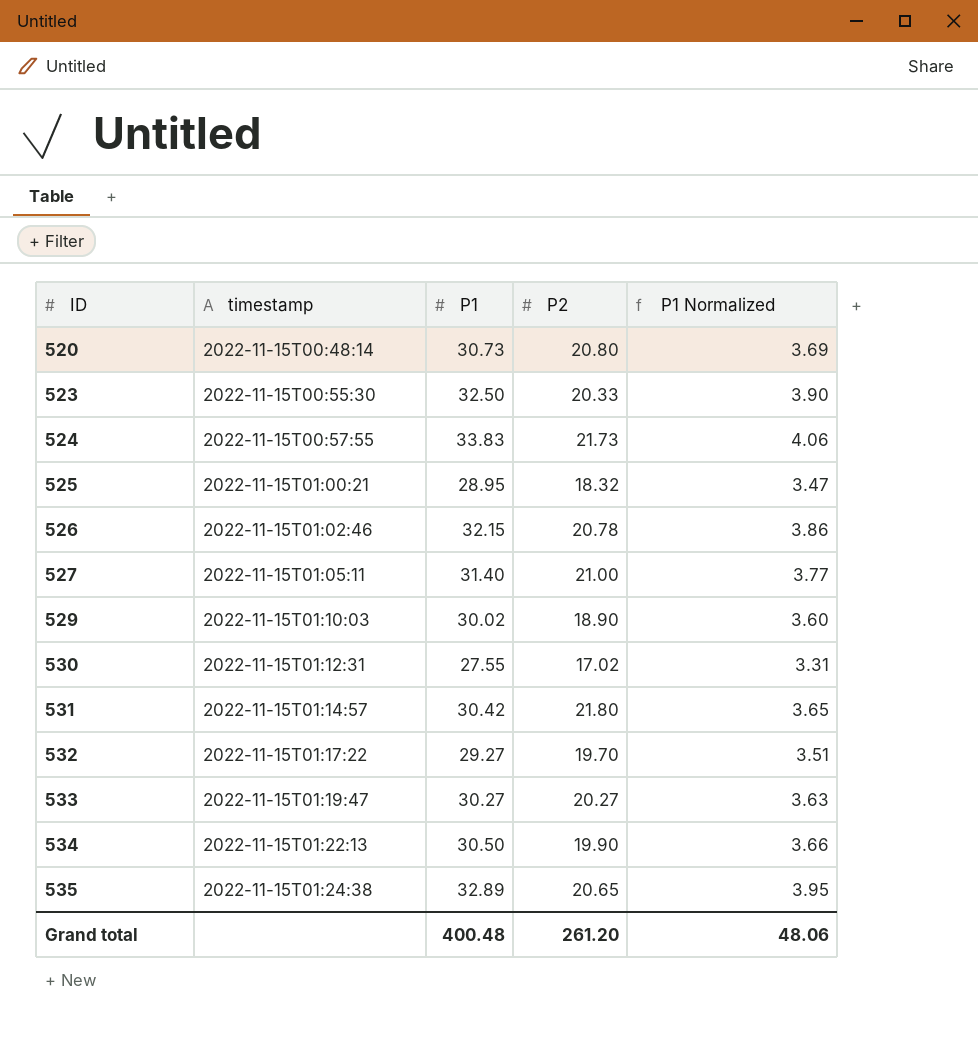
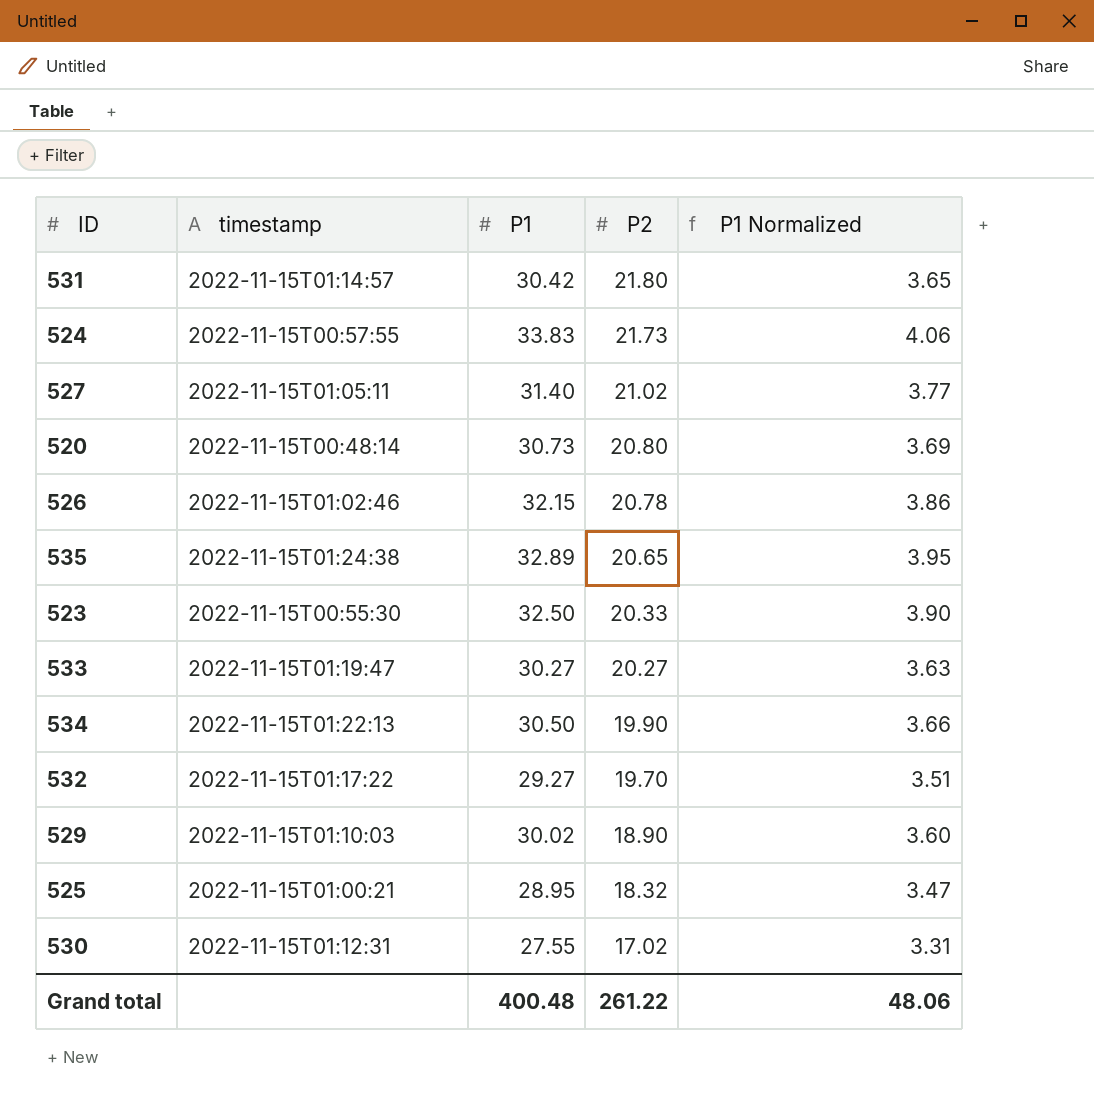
row order: ID ascending -> P2 descending
527 | P2: 21.00 -> 21.02
Grand total | P2: 261.20 -> 261.22

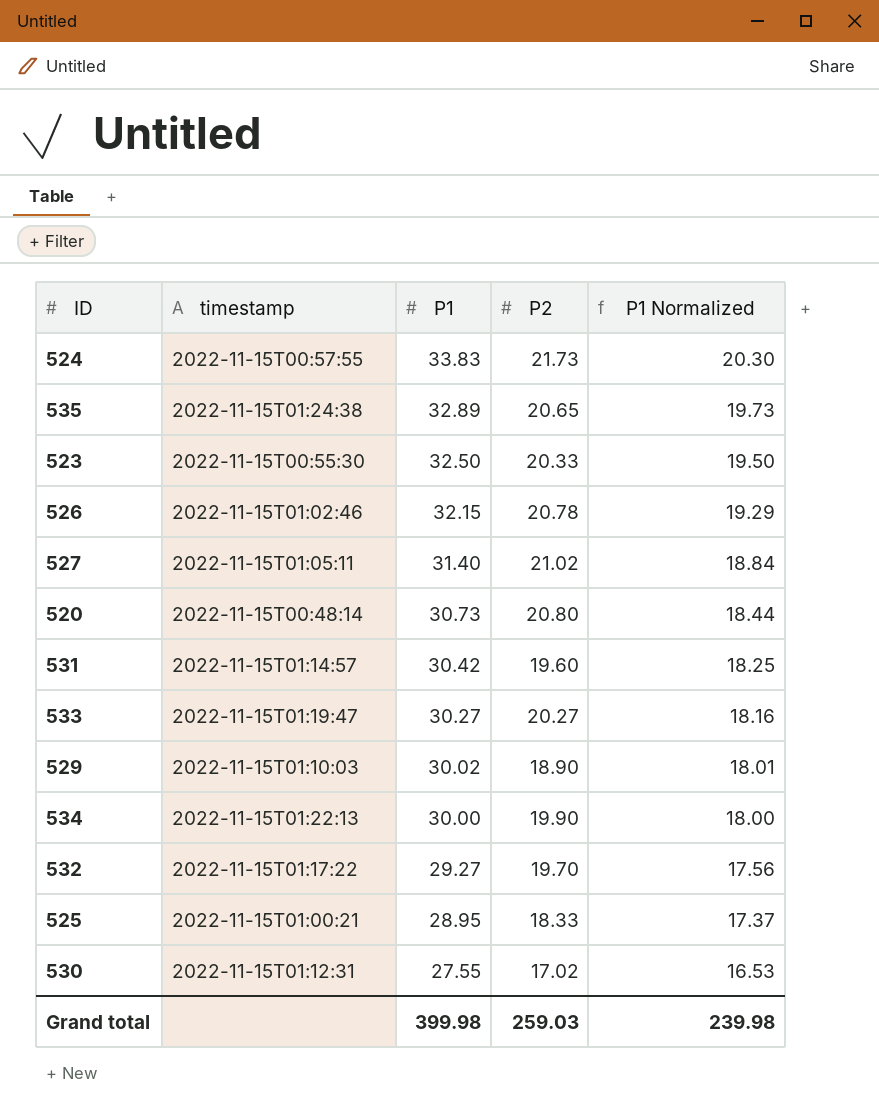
row order: P2 descending -> P1 descending
column P1 Normalized | formula: [P1] * 0.12 -> [P1] * 0.6
531 | P2: 21.80 -> 19.60
534 | P1: 30.50 -> 30.00
525 | P2: 18.32 -> 18.33
Grand total | P1: 400.48 -> 399.98
Grand total | P2: 261.22 -> 259.03
Grand total | P1 Normalized: 48.06 -> 239.98

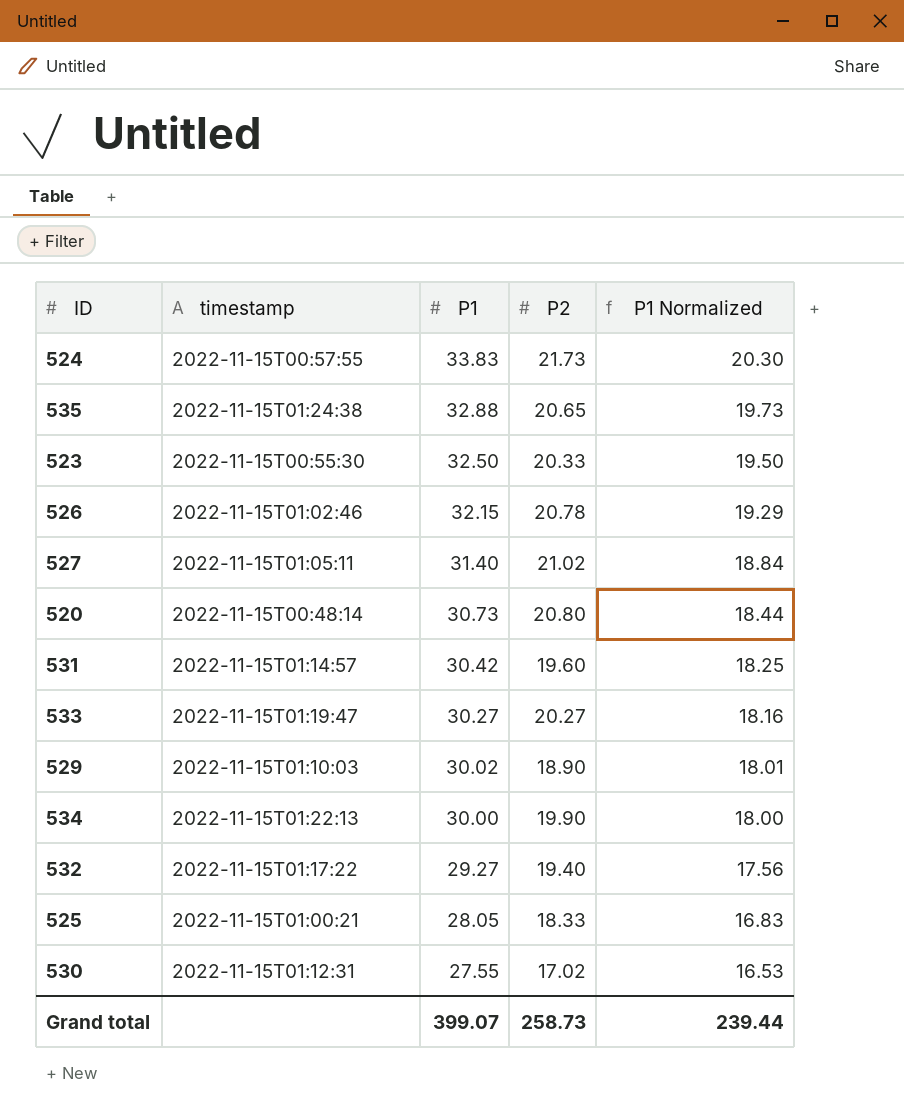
535 | P1: 32.89 -> 32.88
532 | P2: 19.70 -> 19.40
525 | P1: 28.95 -> 28.05
525 | P1 Normalized: 17.37 -> 16.83
Grand total | P1: 399.98 -> 399.07
Grand total | P2: 259.03 -> 258.73
Grand total | P1 Normalized: 239.98 -> 239.44

